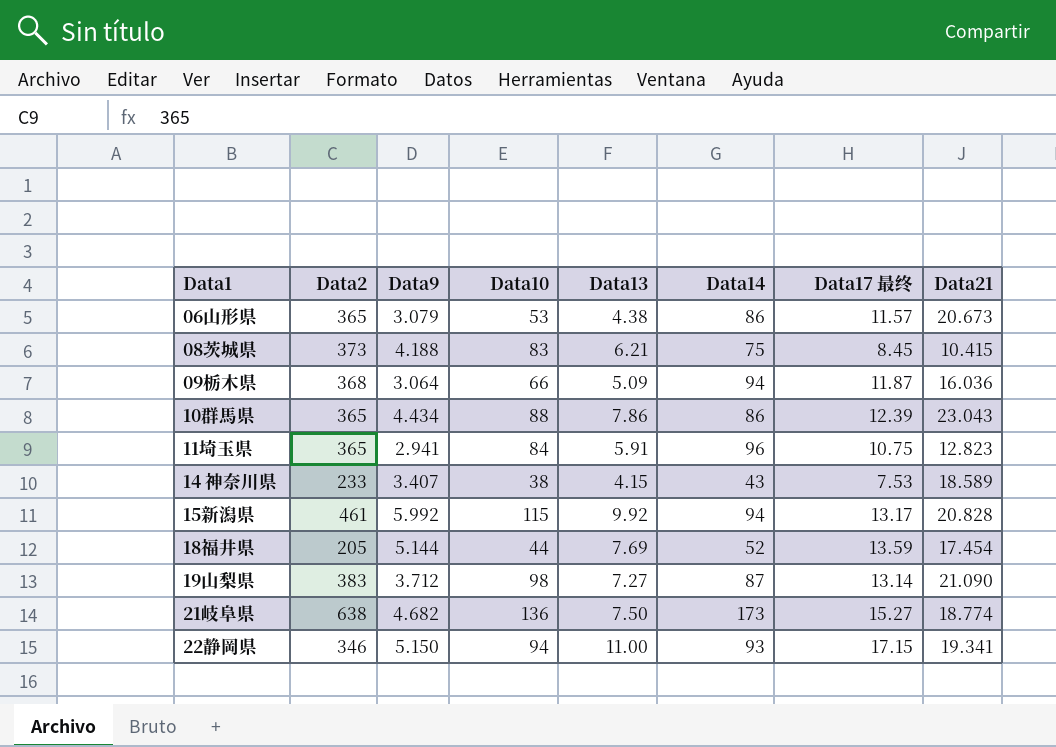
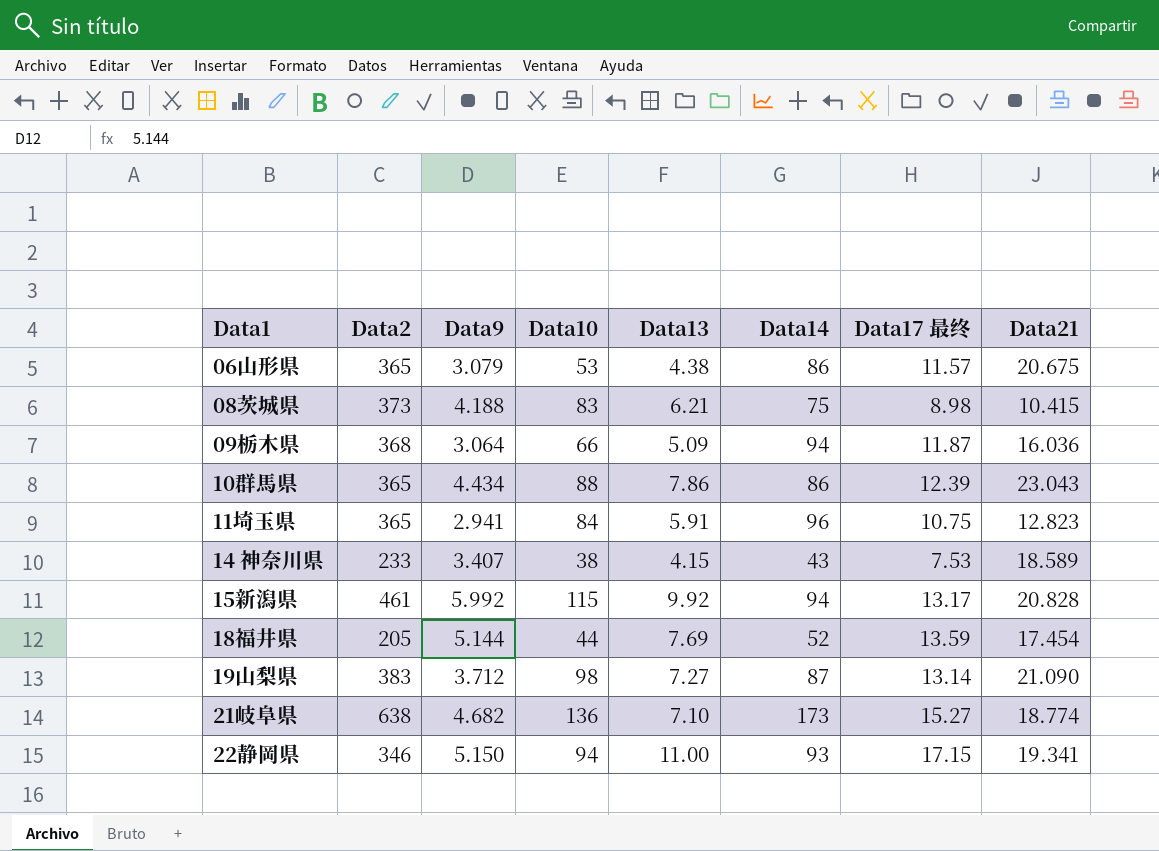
06山形県 | Data21: 20.673 -> 20.675
08茨城県 | Data17 最终: 8.45 -> 8.98
21岐阜県 | Data13: 7.50 -> 7.10

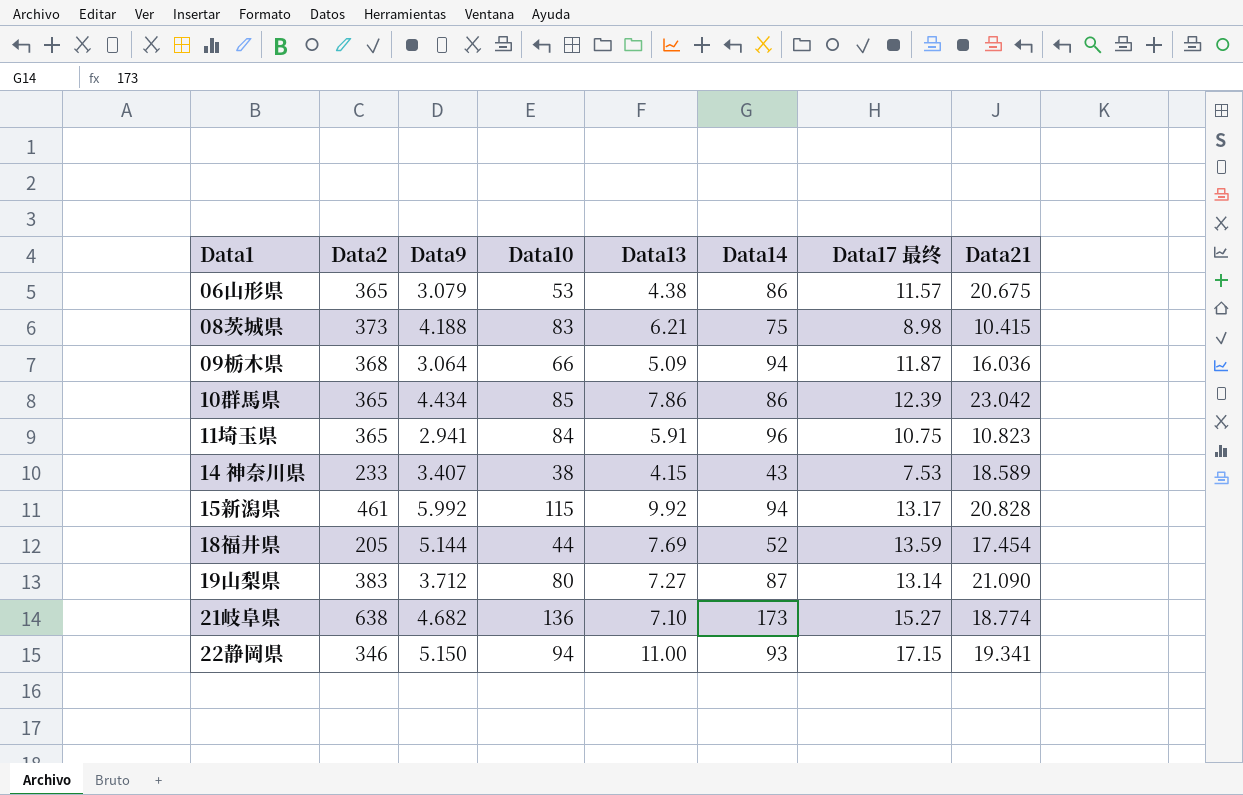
10群馬県 | Data10: 88 -> 85
10群馬県 | Data21: 23.043 -> 23.042
11埼玉県 | Data21: 12.823 -> 10.823
19山梨県 | Data10: 98 -> 80

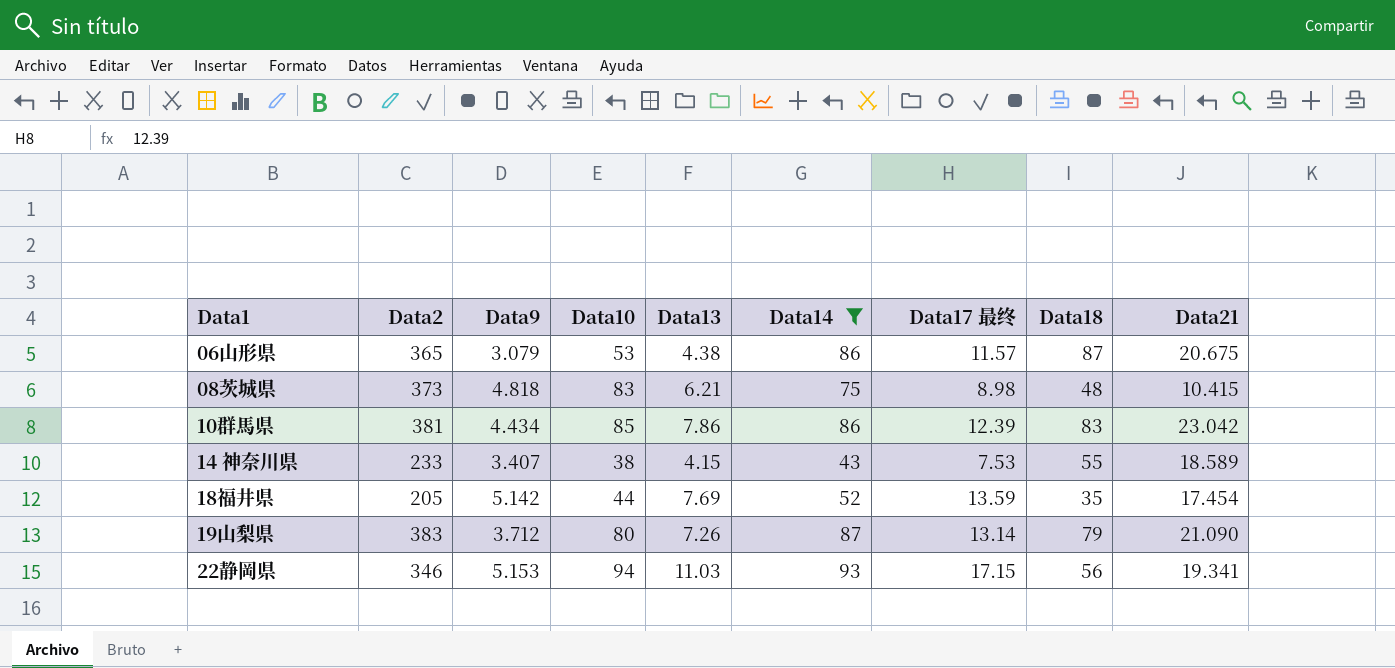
filter: none -> Data14 <= 93
column Data18 | position: none -> 8
08茨城県 | Data9: 4.188 -> 4.818
10群馬県 | Data2: 365 -> 381
18福井県 | Data9: 5.144 -> 5.142
19山梨県 | Data13: 7.27 -> 7.26
22静岡県 | Data9: 5.150 -> 5.153
22静岡県 | Data13: 11.00 -> 11.03

